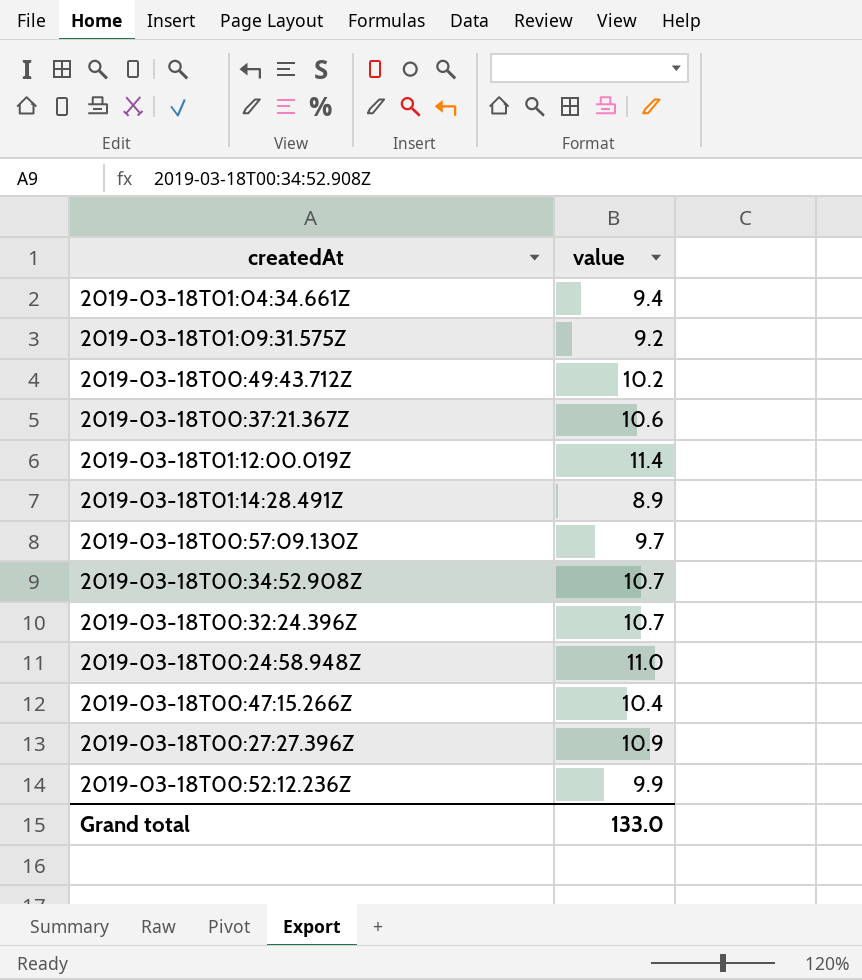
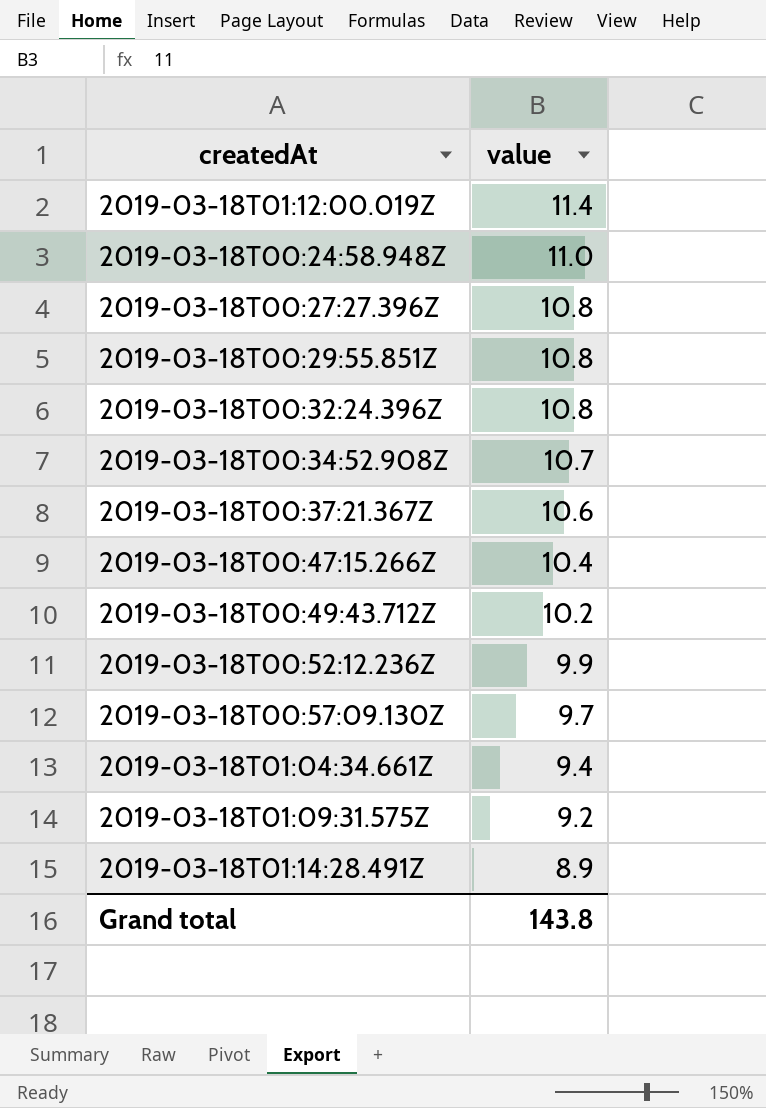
row order: none -> value descending
2019-03-18T00:27:27.396Z | value: 10.9 -> 10.8
row 2019-03-18T00:29:55.851Z: none -> 10.8
2019-03-18T00:32:24.396Z | value: 10.7 -> 10.8
Grand total | value: 133.0 -> 143.8

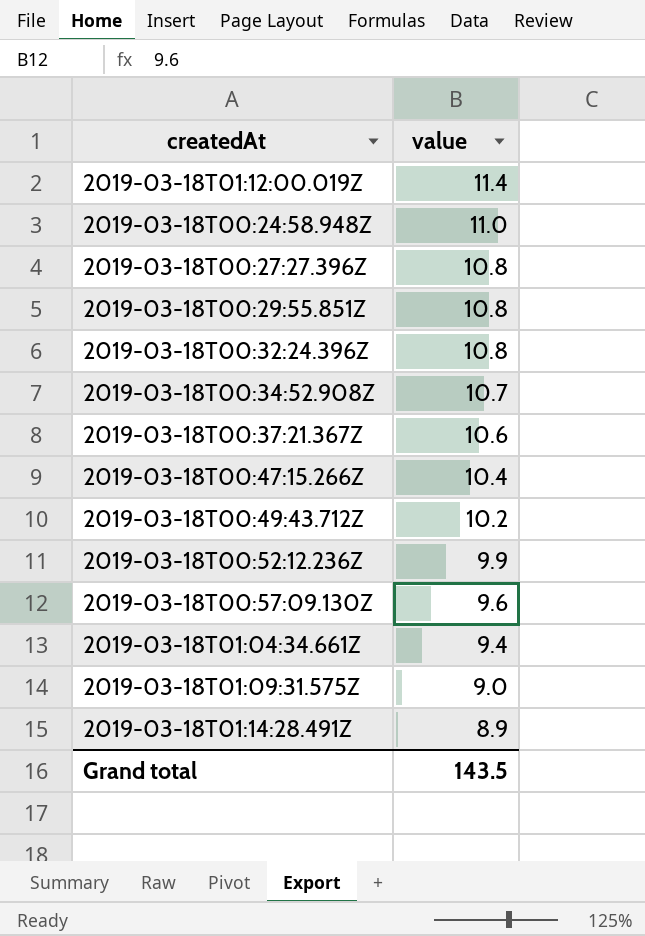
2019-03-18T00:57:09.130Z | value: 9.7 -> 9.6
2019-03-18T01:09:31.575Z | value: 9.2 -> 9.0
Grand total | value: 143.8 -> 143.5

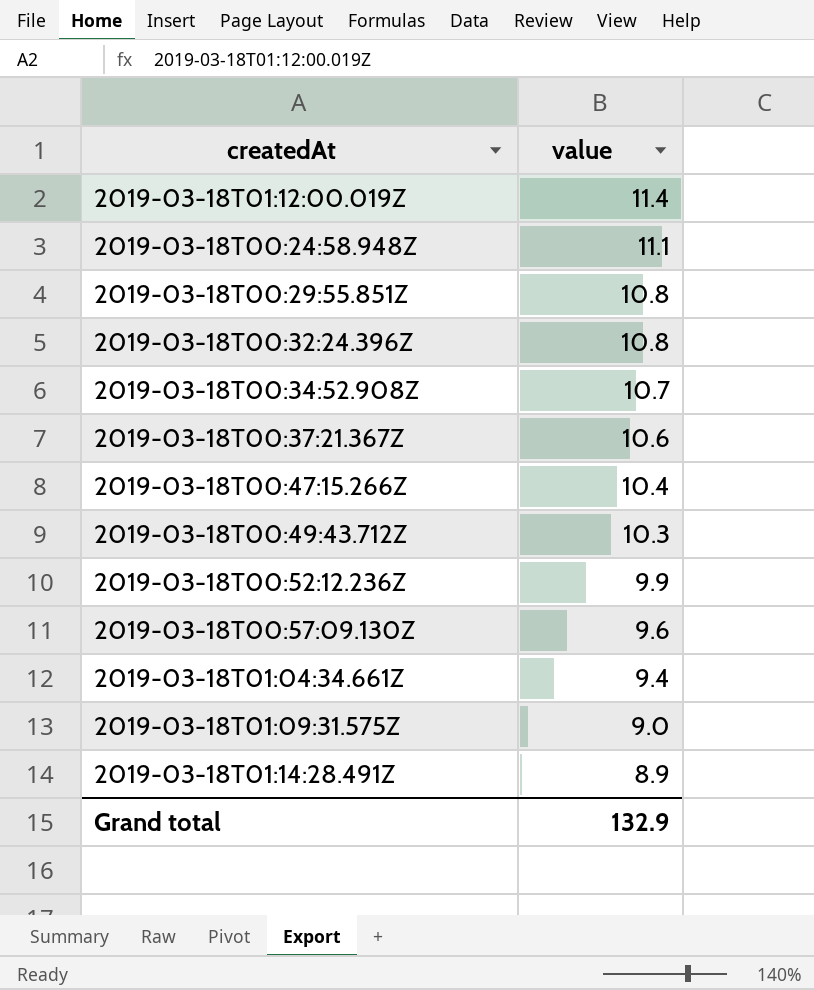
row 2019-03-18T00:27:27.396Z: 10.8 -> none
2019-03-18T00:24:58.948Z | value: 11.0 -> 11.1
2019-03-18T00:49:43.712Z | value: 10.2 -> 10.3
Grand total | value: 143.5 -> 132.9

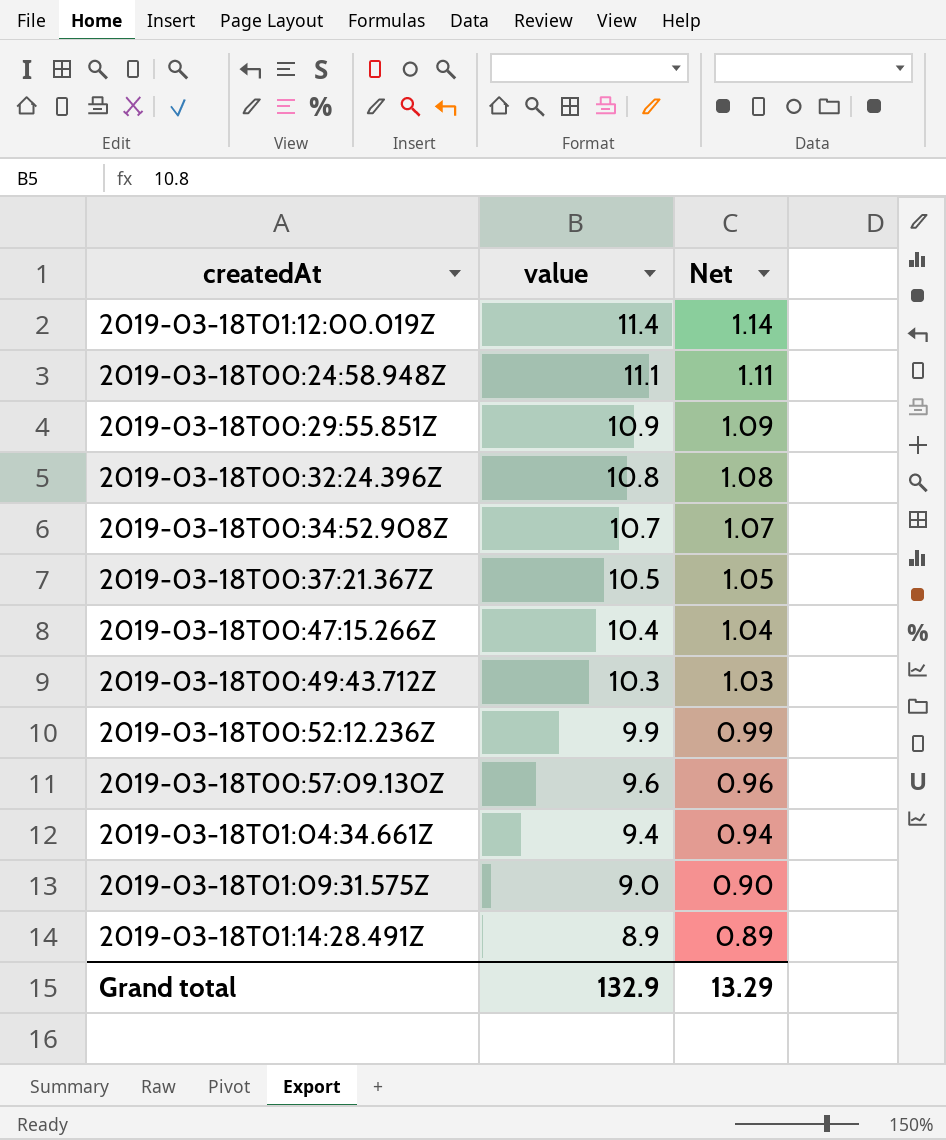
column Net | formula: none -> [value] * 0.1
2019-03-18T00:29:55.851Z | value: 10.8 -> 10.9
2019-03-18T00:37:21.367Z | value: 10.6 -> 10.5

